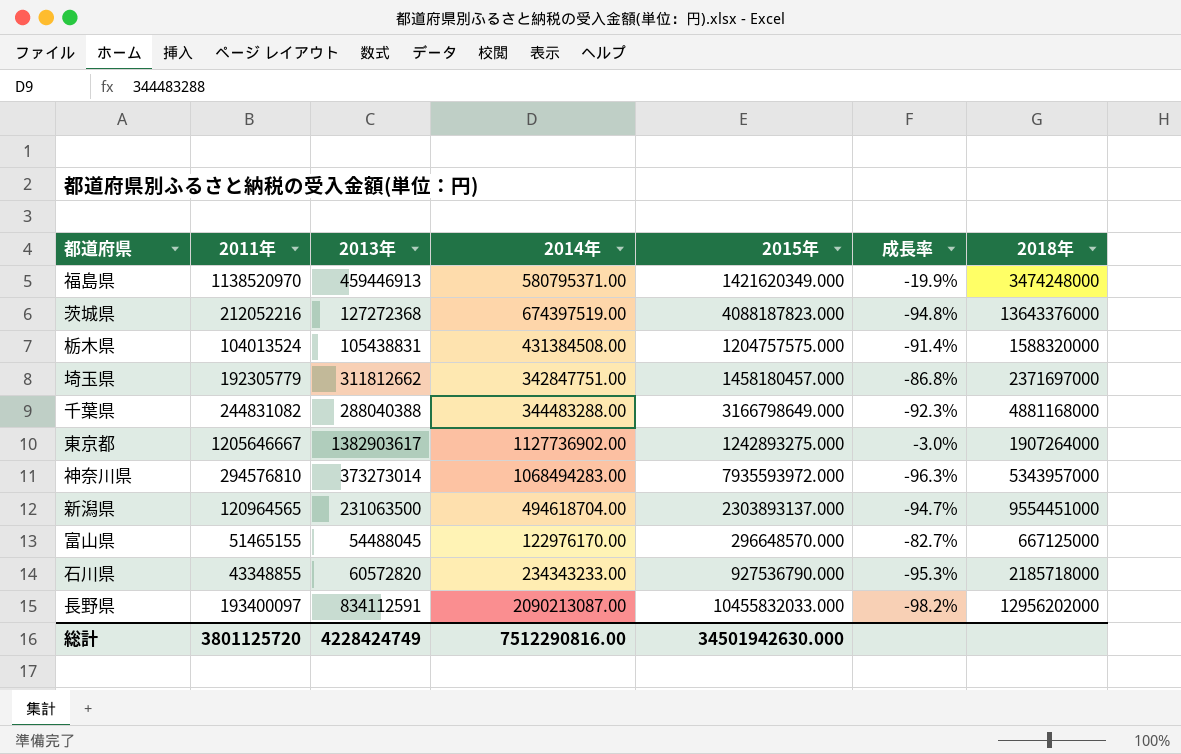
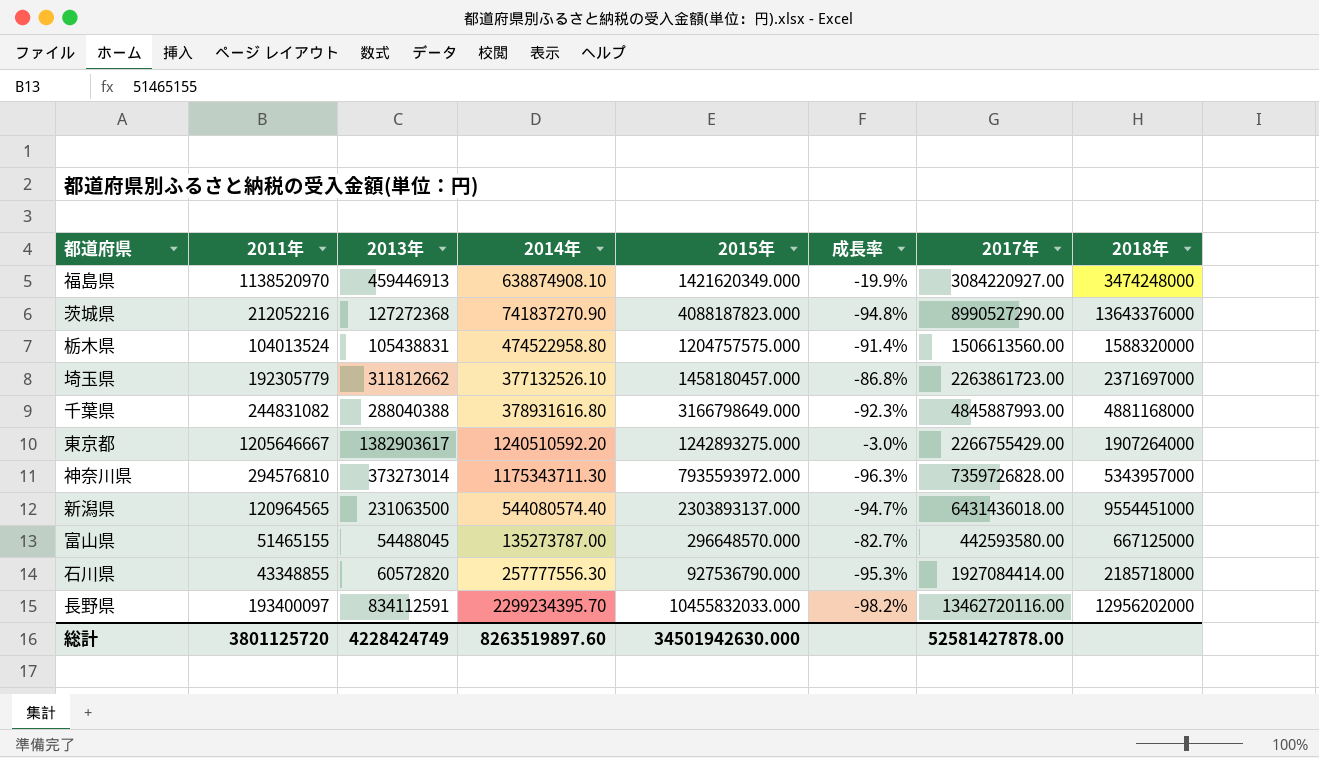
column 2017年 | position: none -> 7
福島県 | 2014年: 580795371.00 -> 638874908.10
茨城県 | 2014年: 674397519.00 -> 741837270.90
栃木県 | 2014年: 431384508.00 -> 474522958.80
埼玉県 | 2014年: 342847751.00 -> 377132526.10
千葉県 | 2014年: 344483288.00 -> 378931616.80
東京都 | 2014年: 1127736902.00 -> 1240510592.20
神奈川県 | 2014年: 1068494283.00 -> 1175343711.30
新潟県 | 2014年: 494618704.00 -> 544080574.40
富山県 | 2014年: 122976170.00 -> 135273787.00
石川県 | 2014年: 234343233.00 -> 257777556.30
長野県 | 2014年: 2090213087.00 -> 2299234395.70
総計 | 2014年: 7512290816.00 -> 8263519897.60

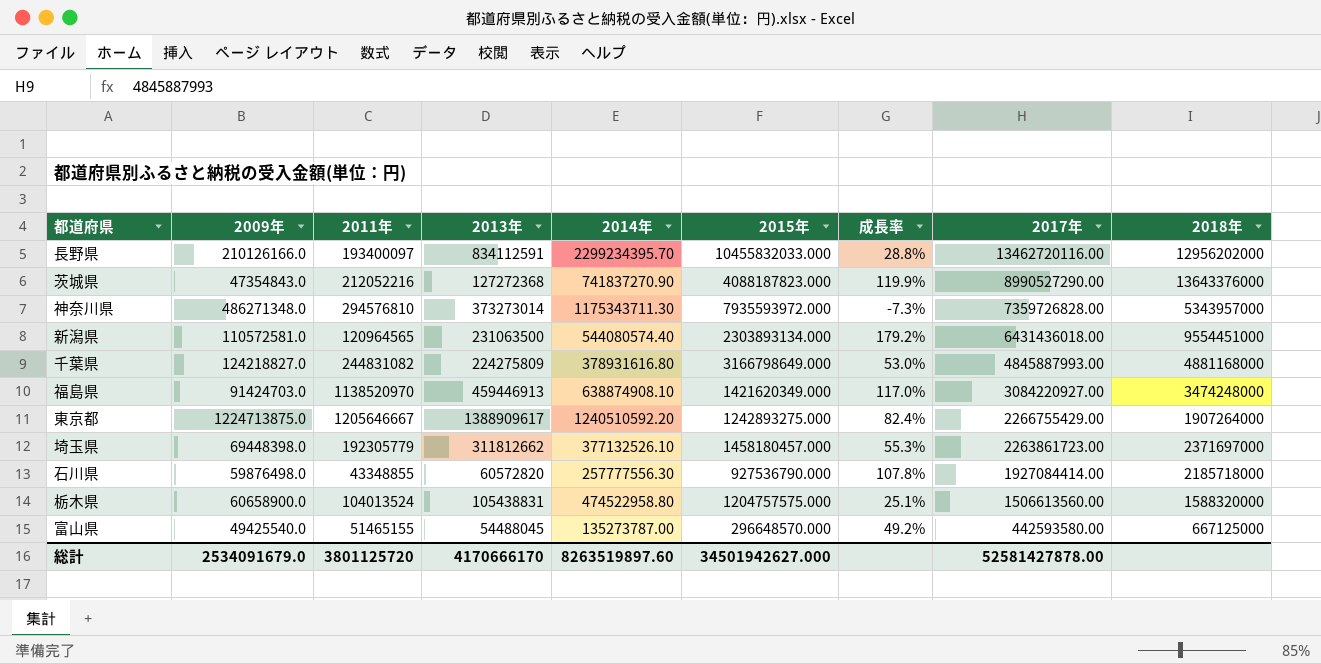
row order: none -> 2017年 descending
column 2009年 | position: none -> 2
column 成長率 | formula: ([2011年] - [2015年]) / [2015年] -> ([2017年] - [2015年]) / [2015年]
新潟県 | 2015年: 2303893137.000 -> 2303893134.000
千葉県 | 2013年: 288040388 -> 224275809
東京都 | 2013年: 1382903617 -> 1388909617
総計 | 2013年: 4228424749 -> 4170666170
総計 | 2015年: 34501942630.000 -> 34501942627.000

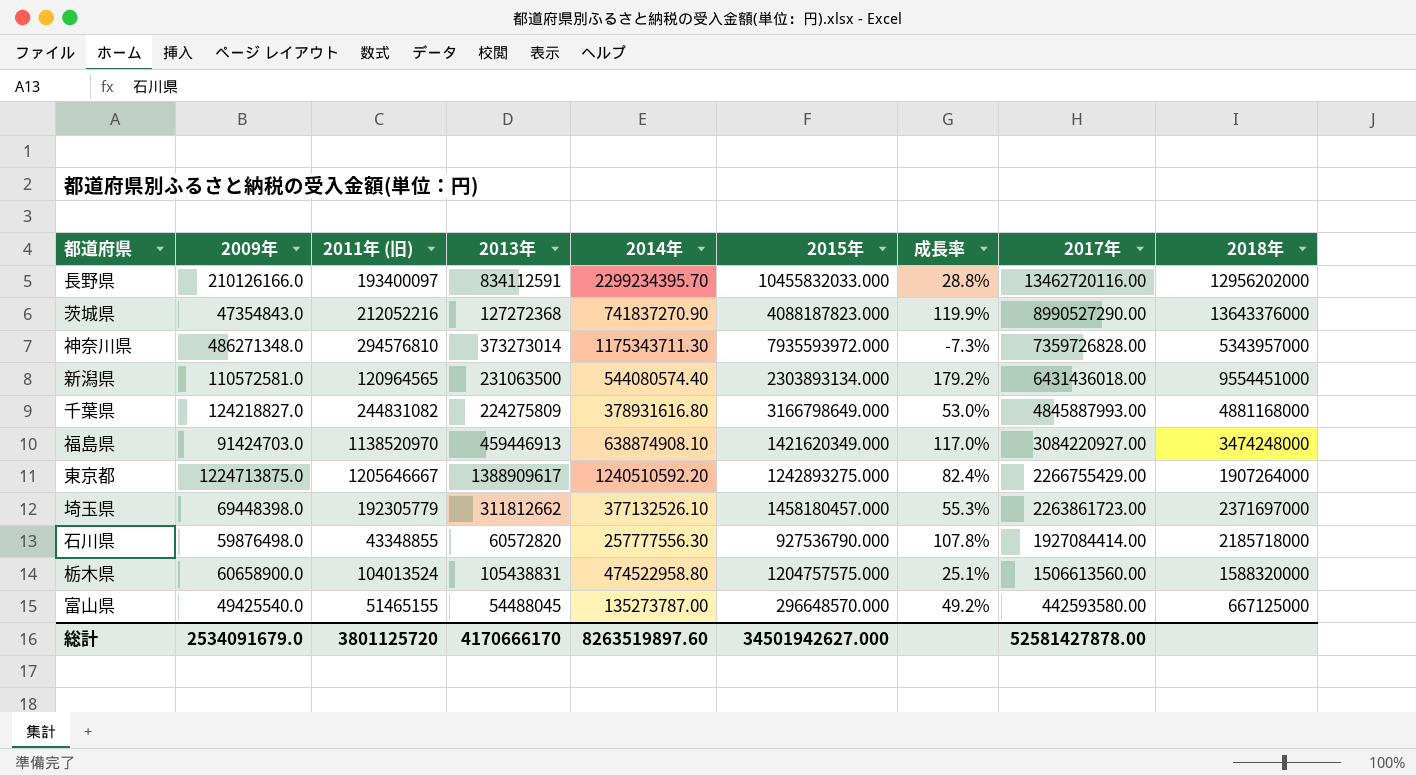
column name: 2011年 -> 2011年 (旧)

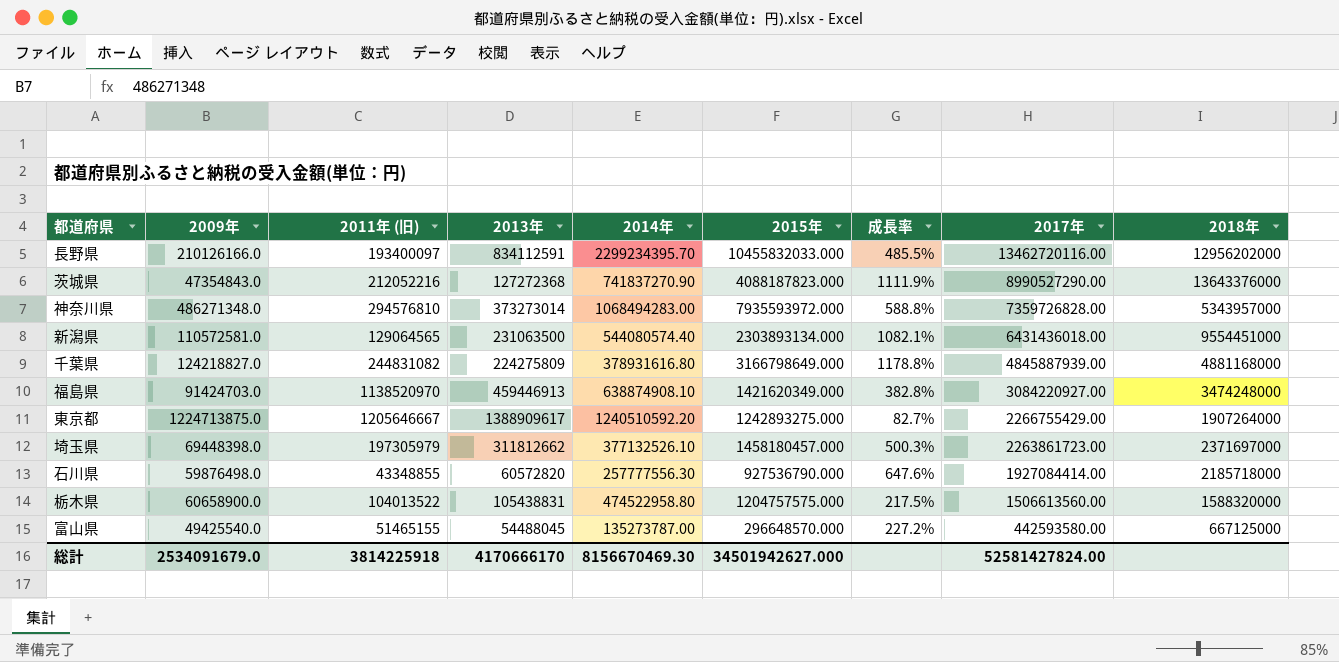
column 成長率 | formula: ([2017年] - [2015年]) / [2015年] -> ([2017年] - [2014年]) / [2014年]
神奈川県 | 2014年: 1175343711.30 -> 1068494283.00
新潟県 | 2011年 (旧): 120964565 -> 129064565
千葉県 | 2017年: 4845887993.00 -> 4845887939.00
埼玉県 | 2011年 (旧): 192305779 -> 197305979
栃木県 | 2011年 (旧): 104013524 -> 104013522
総計 | 2011年 (旧): 3801125720 -> 3814225918
総計 | 2014年: 8263519897.60 -> 8156670469.30
総計 | 2017年: 52581427878.00 -> 52581427824.00

